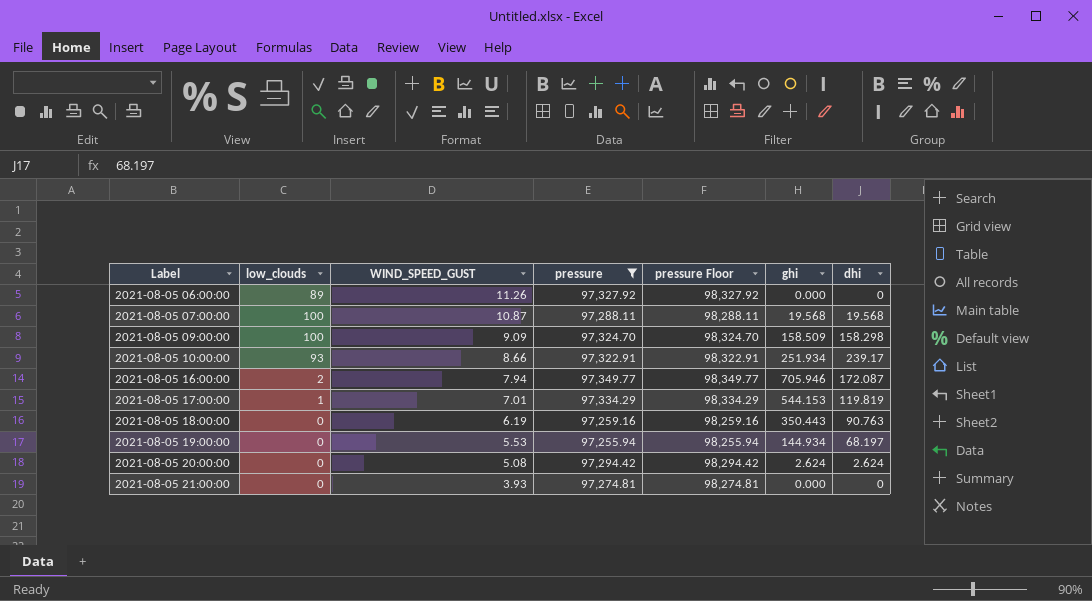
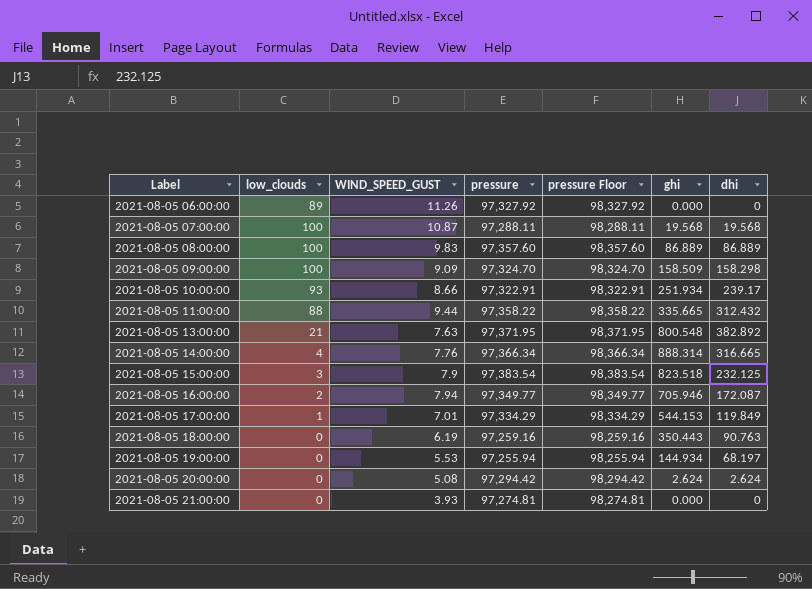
filter: pressure <= 97,349.77 -> none
2021-08-05 17:00:00 | dhi: 119.819 -> 119.849

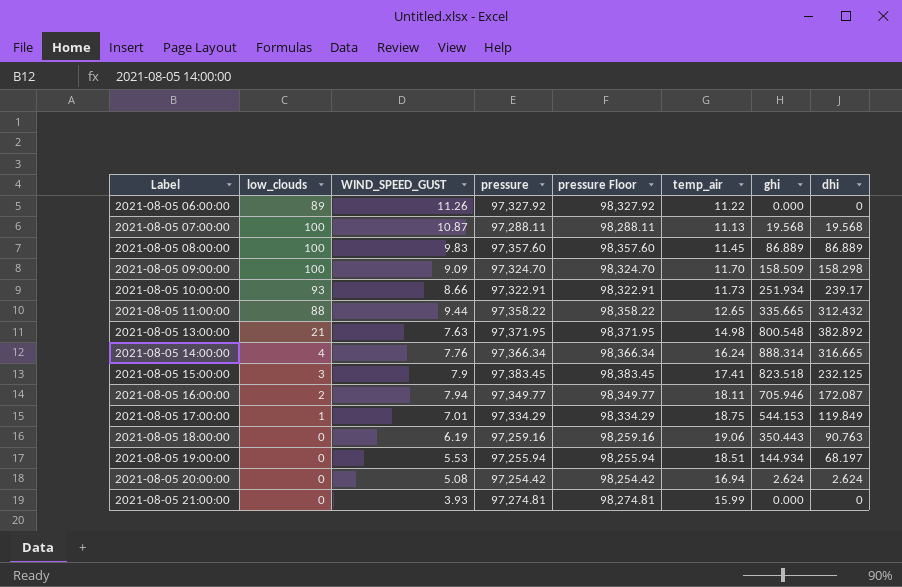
column temp_air | position: none -> 6
2021-08-05 15:00:00 | pressure: 97,383.54 -> 97,383.45
2021-08-05 15:00:00 | pressure Floor: 98,383.54 -> 98,383.45
2021-08-05 20:00:00 | pressure: 97,294.42 -> 97,254.42
2021-08-05 20:00:00 | pressure Floor: 98,294.42 -> 98,254.42

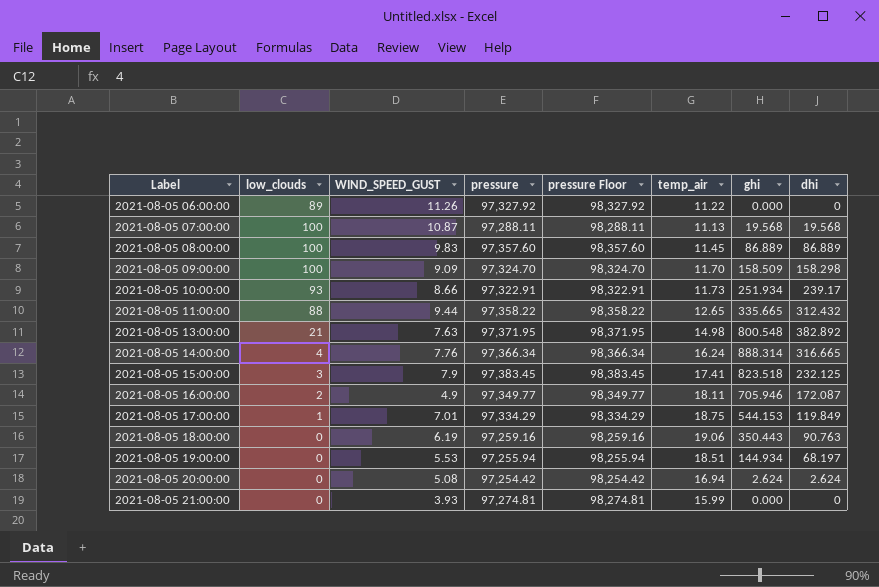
2021-08-05 16:00:00 | WIND_SPEED_GUST: 7.94 -> 4.9

